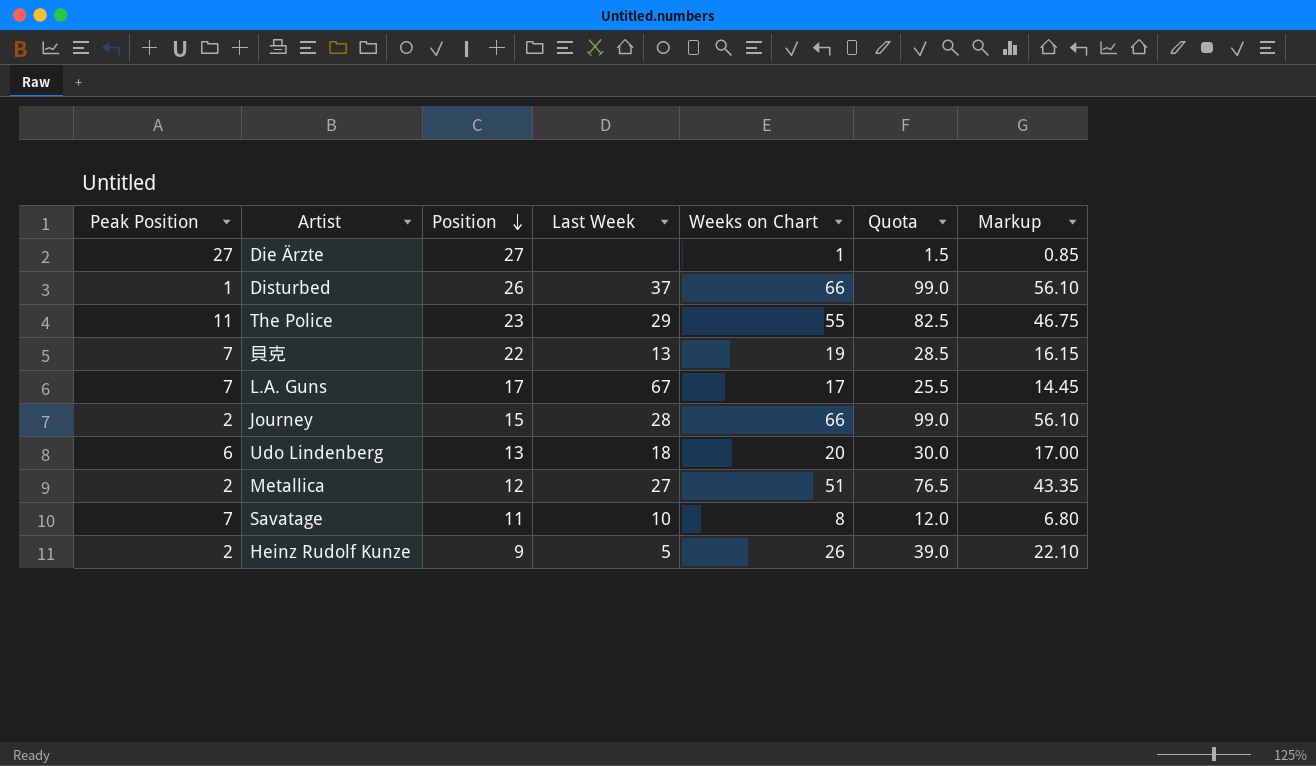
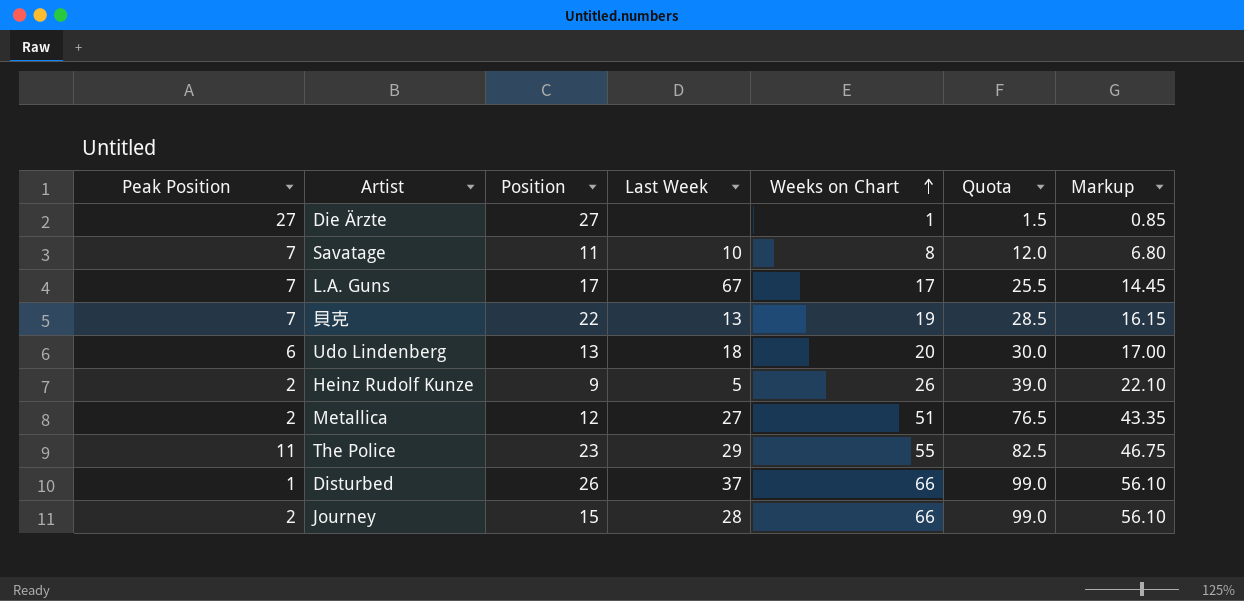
row order: Position descending -> Weeks on Chart ascending

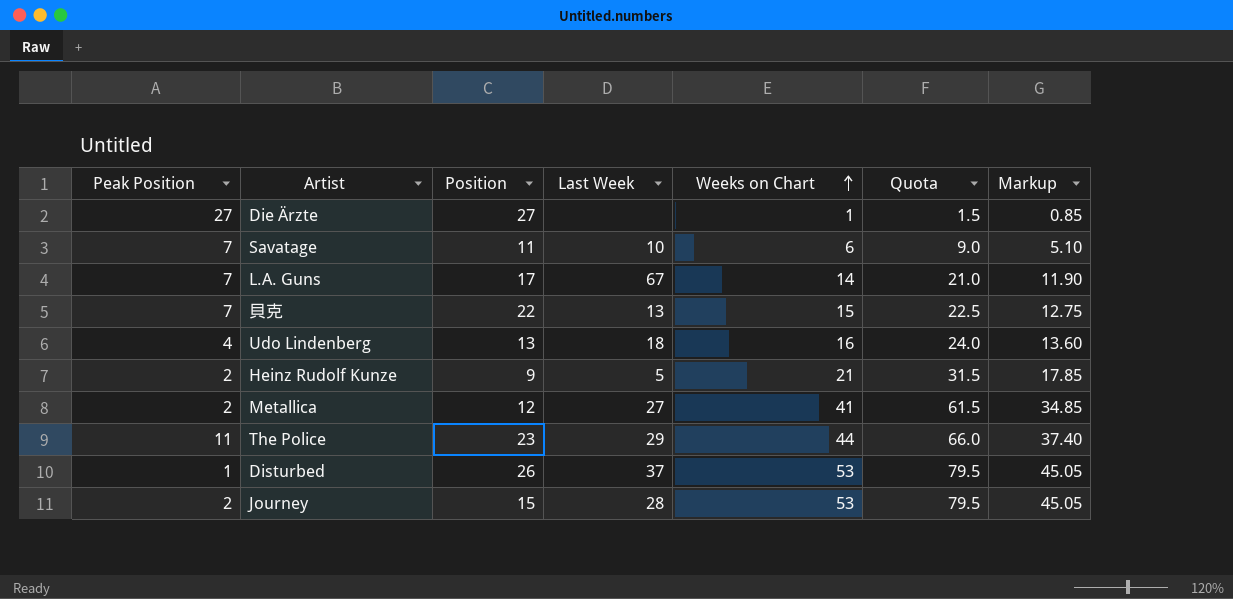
Savatage | Weeks on Chart: 8 -> 6
Savatage | Quota: 12.0 -> 9.0
Savatage | Markup: 6.80 -> 5.10
L.A. Guns | Weeks on Chart: 17 -> 14
L.A. Guns | Quota: 25.5 -> 21.0
L.A. Guns | Markup: 14.45 -> 11.90
貝克 | Weeks on Chart: 19 -> 15
貝克 | Quota: 28.5 -> 22.5
貝克 | Markup: 16.15 -> 12.75
Udo Lindenberg | Peak Position: 6 -> 4
Udo Lindenberg | Weeks on Chart: 20 -> 16
Udo Lindenberg | Quota: 30.0 -> 24.0
Udo Lindenberg | Markup: 17.00 -> 13.60
Heinz Rudolf Kunze | Weeks on Chart: 26 -> 21
Heinz Rudolf Kunze | Quota: 39.0 -> 31.5
Heinz Rudolf Kunze | Markup: 22.10 -> 17.85
Metallica | Weeks on Chart: 51 -> 41
Metallica | Quota: 76.5 -> 61.5
Metallica | Markup: 43.35 -> 34.85
The Police | Weeks on Chart: 55 -> 44
The Police | Quota: 82.5 -> 66.0
The Police | Markup: 46.75 -> 37.40
Disturbed | Weeks on Chart: 66 -> 53
Disturbed | Quota: 99.0 -> 79.5
Disturbed | Markup: 56.10 -> 45.05
Journey | Weeks on Chart: 66 -> 53
Journey | Quota: 99.0 -> 79.5
Journey | Markup: 56.10 -> 45.05

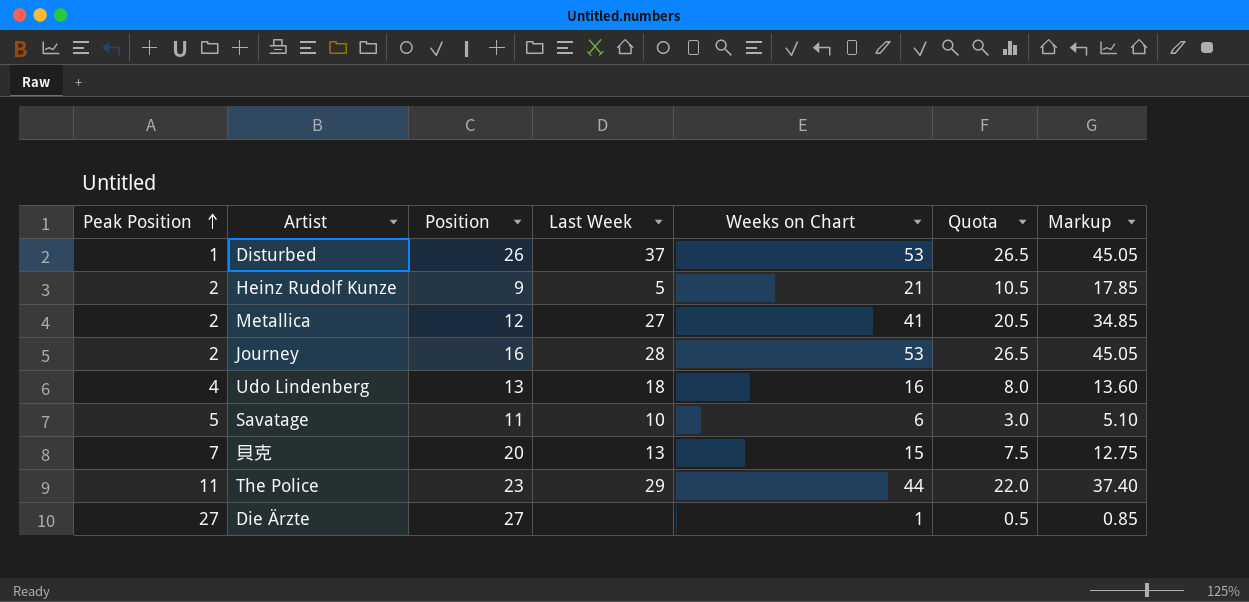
row order: Weeks on Chart ascending -> Peak Position ascending
column Quota | formula: [Weeks on Chart] * 1.5 -> [Weeks on Chart] * 0.5
row L.A. Guns: 7 | 17 | 67 | 14 | 21.0 | 11.90 -> none
Journey | Position: 15 -> 16
Savatage | Peak Position: 7 -> 5
貝克 | Position: 22 -> 20

